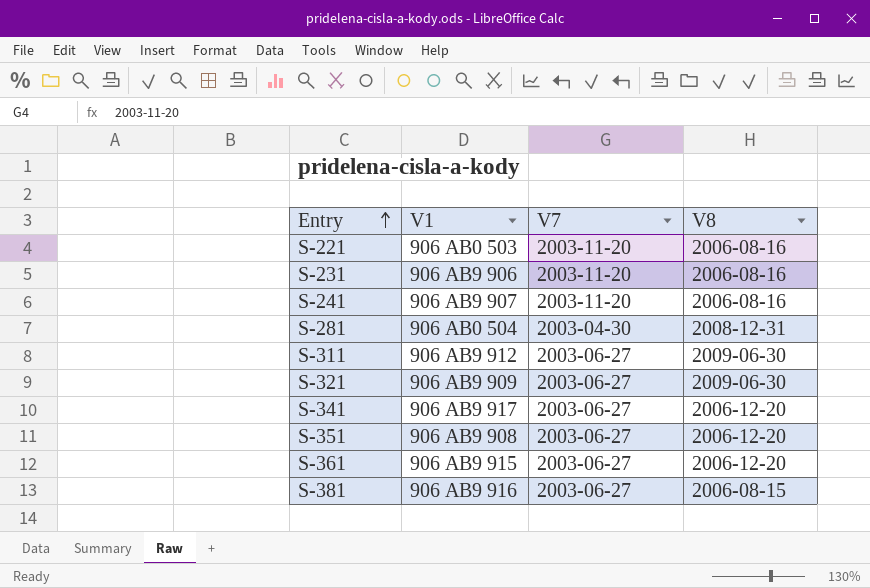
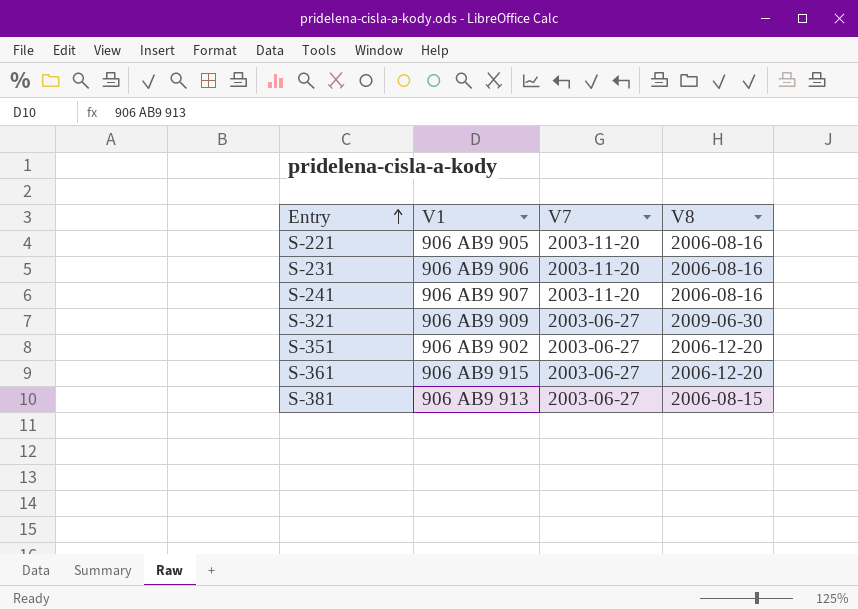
row S-281: 906 AB0 504 | 2003-04-30 | 2008-12-31 -> none
row S-311: 906 AB9 912 | 2003-06-27 | 2009-06-30 -> none
row S-341: 906 AB9 917 | 2003-06-27 | 2006-12-20 -> none
S-221 | V1: 906 AB0 503 -> 906 AB9 905
S-351 | V1: 906 AB9 908 -> 906 AB9 902
S-381 | V1: 906 AB9 916 -> 906 AB9 913

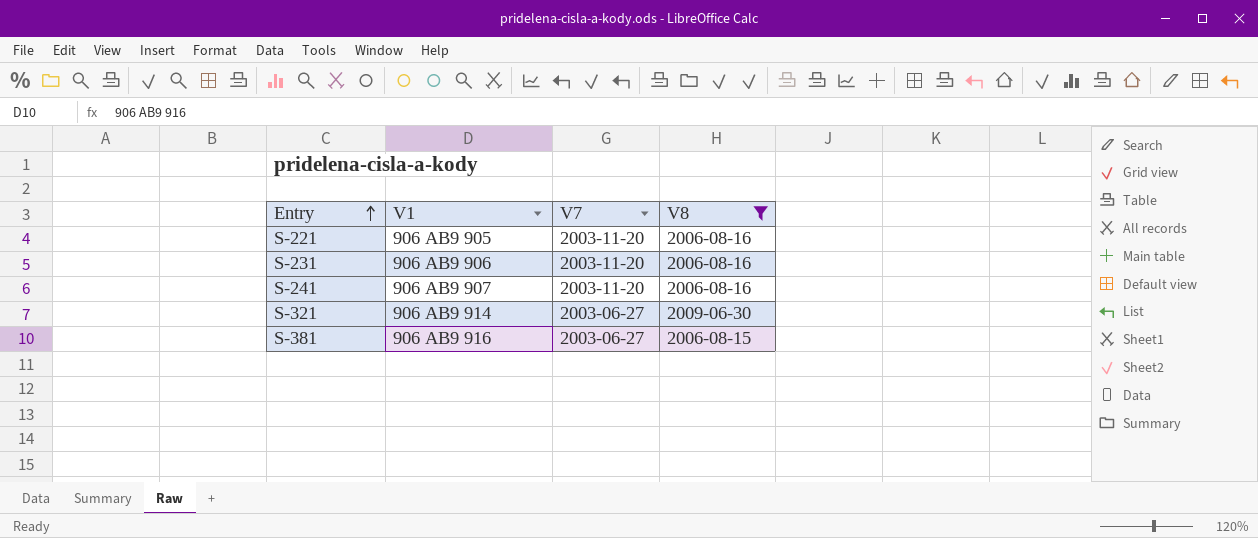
filter: none -> V8 != 2006-12-20
S-321 | V1: 906 AB9 909 -> 906 AB9 914
S-381 | V1: 906 AB9 913 -> 906 AB9 916

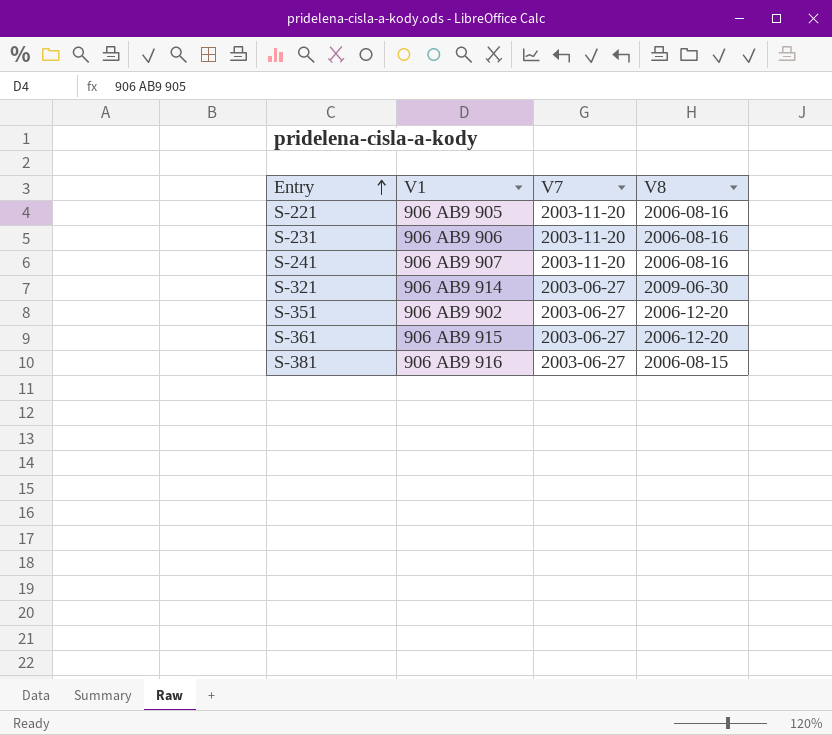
filter: V8 != 2006-12-20 -> none

